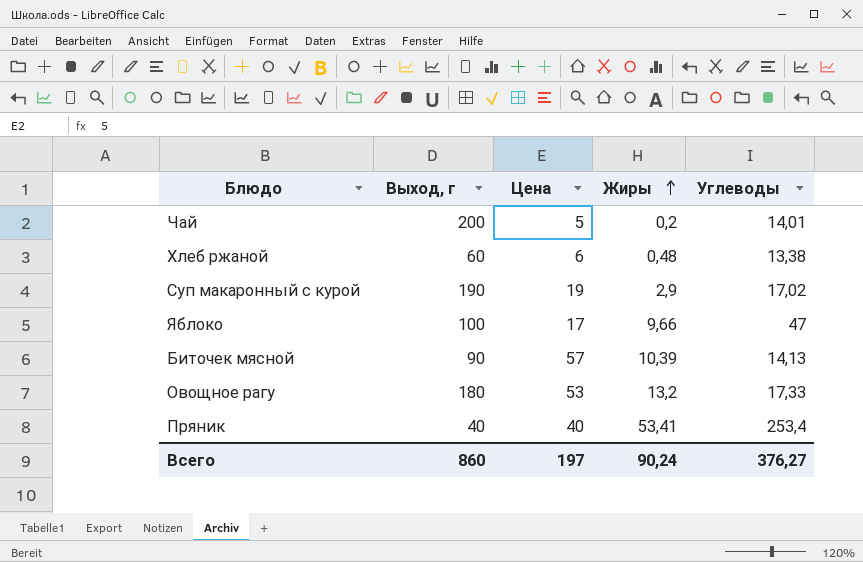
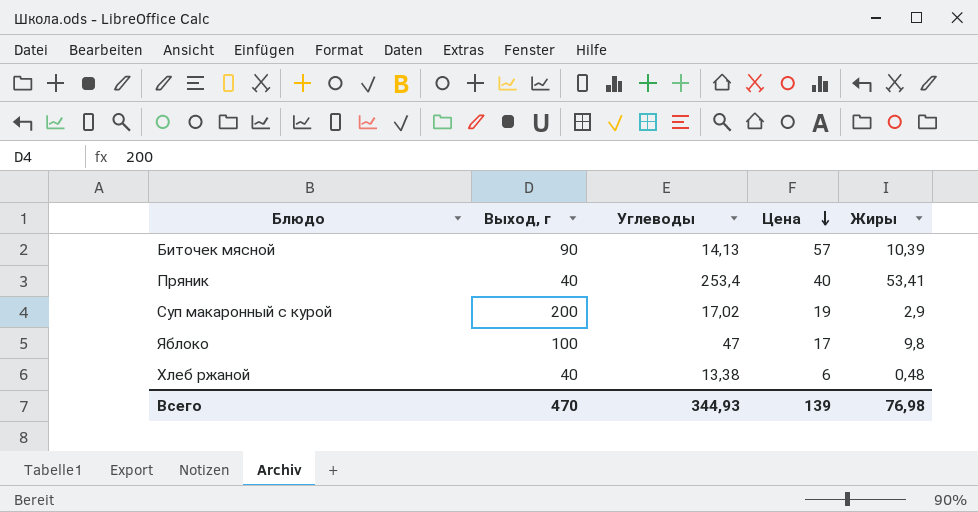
row order: Жиры ascending -> Цена descending
column Углеводы | position: 5 -> 3
row Чай: 200 | 5 | 0,2 | 14,01 -> none
row Овощное рагу: 180 | 53 | 13,2 | 17,33 -> none
Суп макаронный с курой | Выход, г: 190 -> 200
Яблоко | Жиры: 9,66 -> 9,8
Хлеб ржаной | Выход, г: 60 -> 40
Всего | Выход, г: 860 -> 470
Всего | Углеводы: 376,27 -> 344,93
Всего | Цена: 197 -> 139
Всего | Жиры: 90,24 -> 76,98

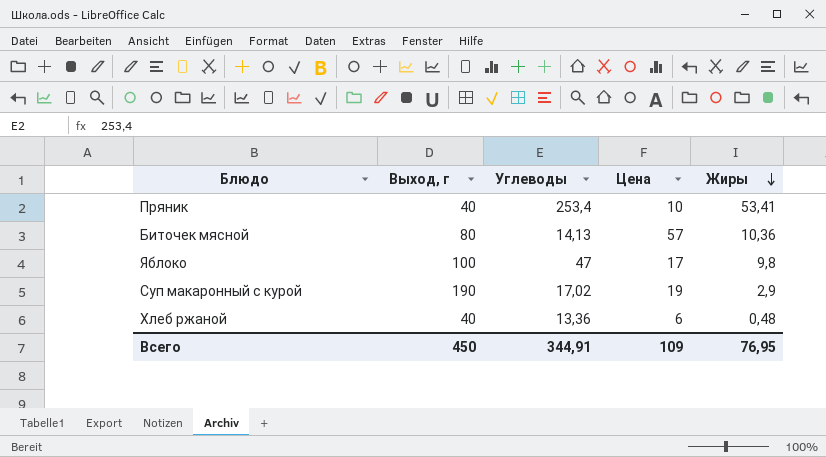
row order: Цена descending -> Жиры descending
Пряник | Цена: 40 -> 10
Биточек мясной | Выход, г: 90 -> 80
Биточек мясной | Жиры: 10,39 -> 10,36
Суп макаронный с курой | Выход, г: 200 -> 190
Хлеб ржаной | Углеводы: 13,38 -> 13,36
Всего | Выход, г: 470 -> 450
Всего | Углеводы: 344,93 -> 344,91
Всего | Цена: 139 -> 109
Всего | Жиры: 76,98 -> 76,95

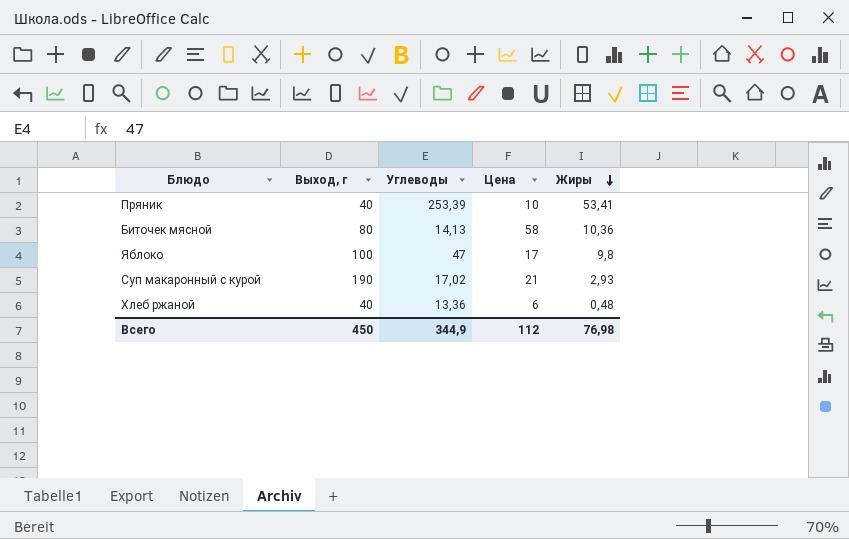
Пряник | Углеводы: 253,4 -> 253,39
Биточек мясной | Цена: 57 -> 58
Суп макаронный с курой | Цена: 19 -> 21
Суп макаронный с курой | Жиры: 2,9 -> 2,93
Всего | Углеводы: 344,91 -> 344,9
Всего | Цена: 109 -> 112
Всего | Жиры: 76,95 -> 76,98

